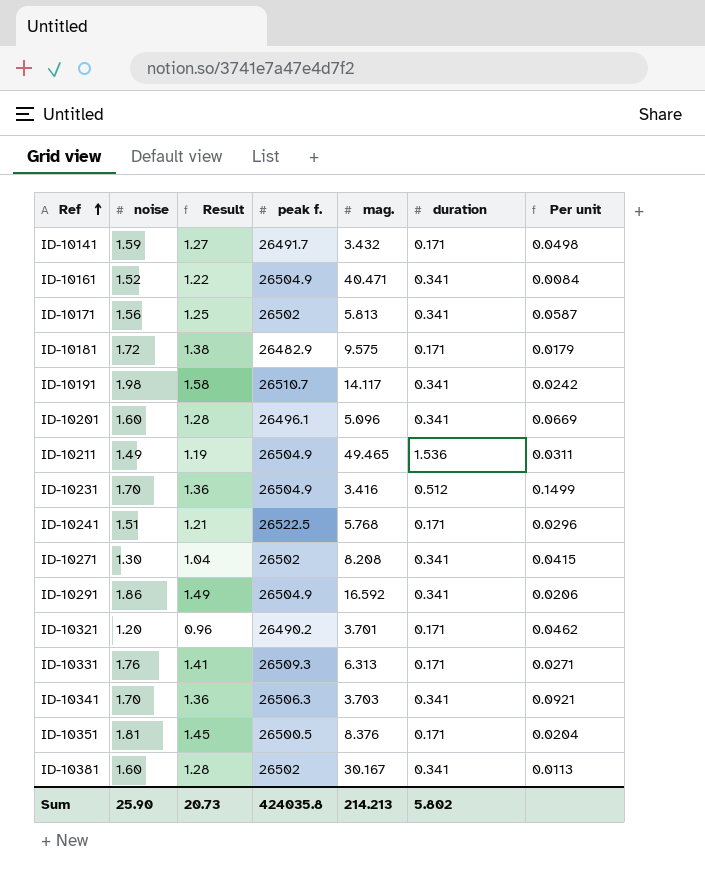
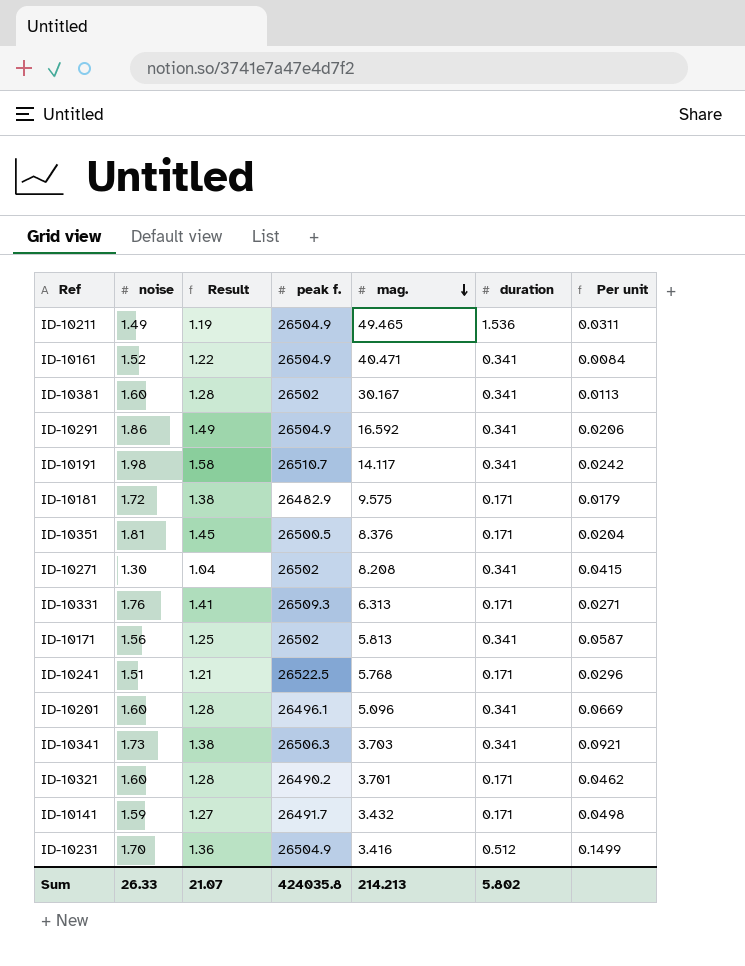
row order: Ref ascending -> mag. descending
ID-10341 | noise: 1.70 -> 1.73
ID-10341 | Result: 1.36 -> 1.38
ID-10321 | noise: 1.20 -> 1.60
ID-10321 | Result: 0.96 -> 1.28
Sum | noise: 25.90 -> 26.33
Sum | Result: 20.73 -> 21.07

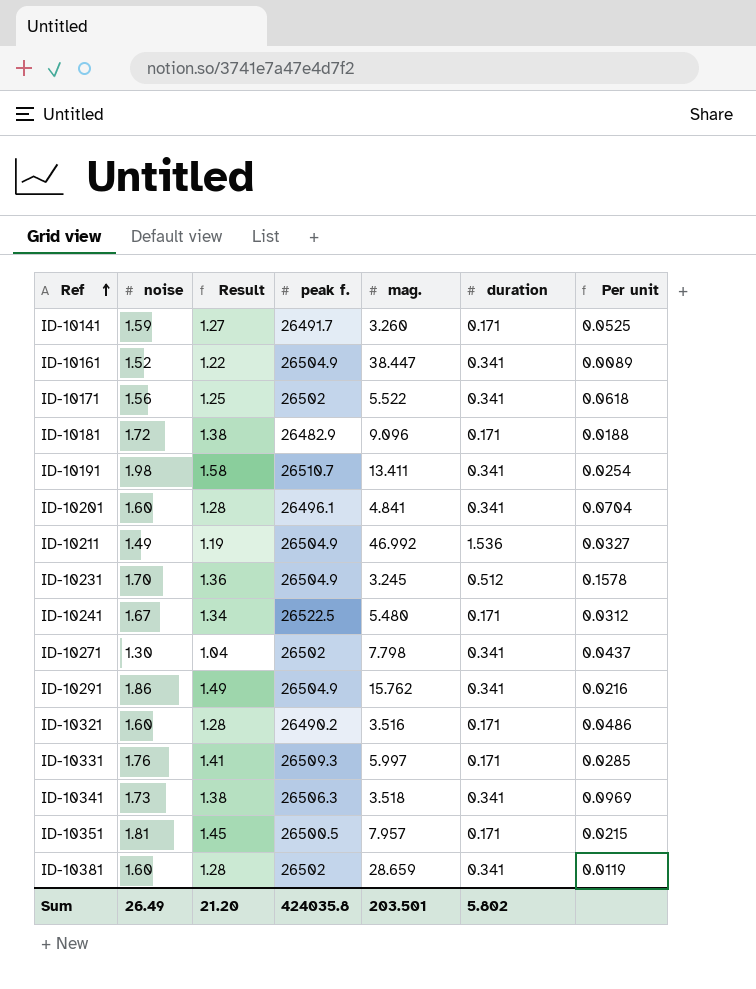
row order: mag. descending -> Ref ascending
ID-10141 | mag.: 3.432 -> 3.260
ID-10141 | Per unit: 0.0498 -> 0.0525
ID-10161 | mag.: 40.471 -> 38.447
ID-10161 | Per unit: 0.0084 -> 0.0089
ID-10171 | mag.: 5.813 -> 5.522
ID-10171 | Per unit: 0.0587 -> 0.0618
ID-10181 | mag.: 9.575 -> 9.096
ID-10181 | Per unit: 0.0179 -> 0.0188
ID-10191 | mag.: 14.117 -> 13.411
ID-10191 | Per unit: 0.0242 -> 0.0254
ID-10201 | mag.: 5.096 -> 4.841
ID-10201 | Per unit: 0.0669 -> 0.0704
ID-10211 | mag.: 49.465 -> 46.992
ID-10211 | Per unit: 0.0311 -> 0.0327
ID-10231 | mag.: 3.416 -> 3.245
ID-10231 | Per unit: 0.1499 -> 0.1578
ID-10241 | noise: 1.51 -> 1.67
ID-10241 | Result: 1.21 -> 1.34
ID-10241 | mag.: 5.768 -> 5.480
ID-10241 | Per unit: 0.0296 -> 0.0312
ID-10271 | mag.: 8.208 -> 7.798
ID-10271 | Per unit: 0.0415 -> 0.0437
ID-10291 | mag.: 16.592 -> 15.762
ID-10291 | Per unit: 0.0206 -> 0.0216
ID-10321 | mag.: 3.701 -> 3.516
ID-10321 | Per unit: 0.0462 -> 0.0486
ID-10331 | mag.: 6.313 -> 5.997
ID-10331 | Per unit: 0.0271 -> 0.0285
ID-10341 | mag.: 3.703 -> 3.518
ID-10341 | Per unit: 0.0921 -> 0.0969
ID-10351 | mag.: 8.376 -> 7.957
ID-10351 | Per unit: 0.0204 -> 0.0215
ID-10381 | mag.: 30.167 -> 28.659
ID-10381 | Per unit: 0.0113 -> 0.0119
Sum | noise: 26.33 -> 26.49
Sum | Result: 21.07 -> 21.20
Sum | mag.: 214.213 -> 203.501

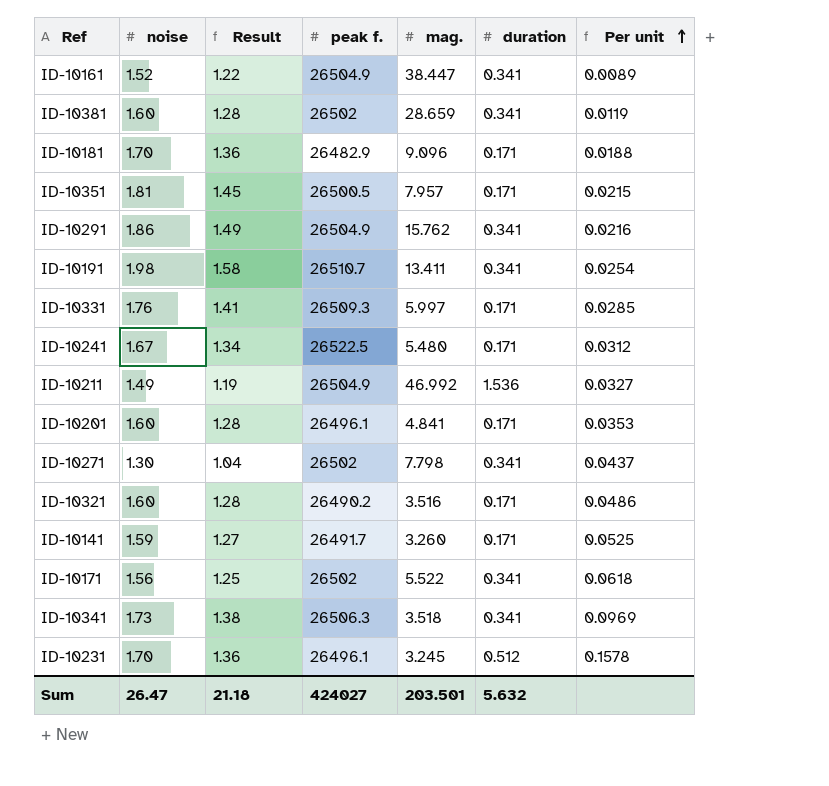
row order: Ref ascending -> Per unit ascending
ID-10181 | noise: 1.72 -> 1.70
ID-10181 | Result: 1.38 -> 1.36
ID-10201 | duration: 0.341 -> 0.171
ID-10201 | Per unit: 0.0704 -> 0.0353
ID-10231 | peak f.: 26504.9 -> 26496.1
Sum | noise: 26.49 -> 26.47
Sum | Result: 21.20 -> 21.18
Sum | peak f.: 424035.8 -> 424027
Sum | duration: 5.802 -> 5.632

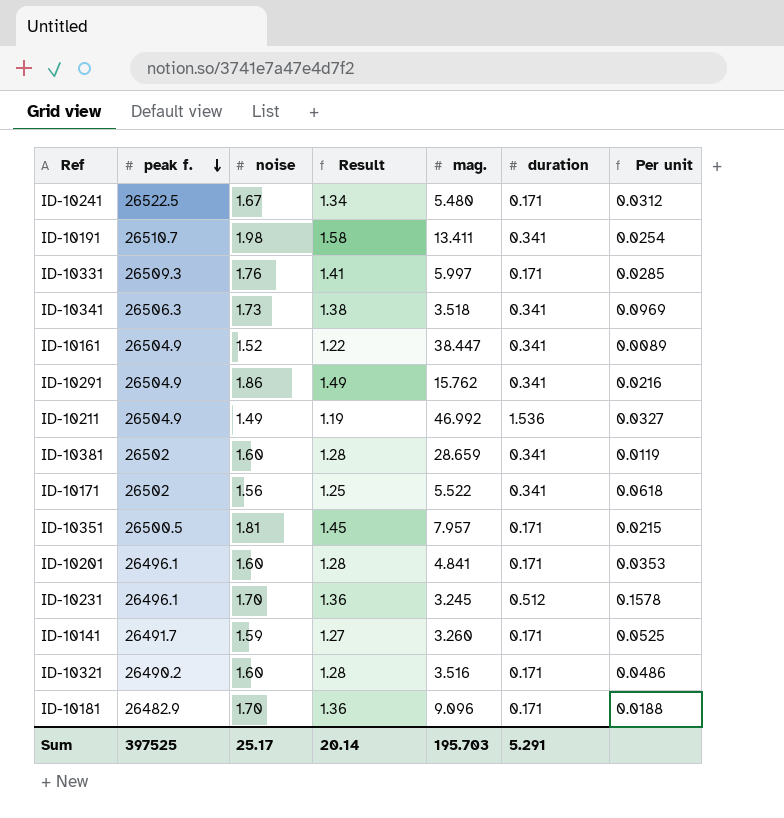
row order: Per unit ascending -> peak f. descending
column peak f. | position: 4 -> 2
row ID-10271: 1.30 | 1.04 | 26502 | 7.798 | 0.341 | 0.0437 -> none
Sum | peak f.: 424027 -> 397525
Sum | noise: 26.47 -> 25.17
Sum | Result: 21.18 -> 20.14
Sum | mag.: 203.501 -> 195.703
Sum | duration: 5.632 -> 5.291

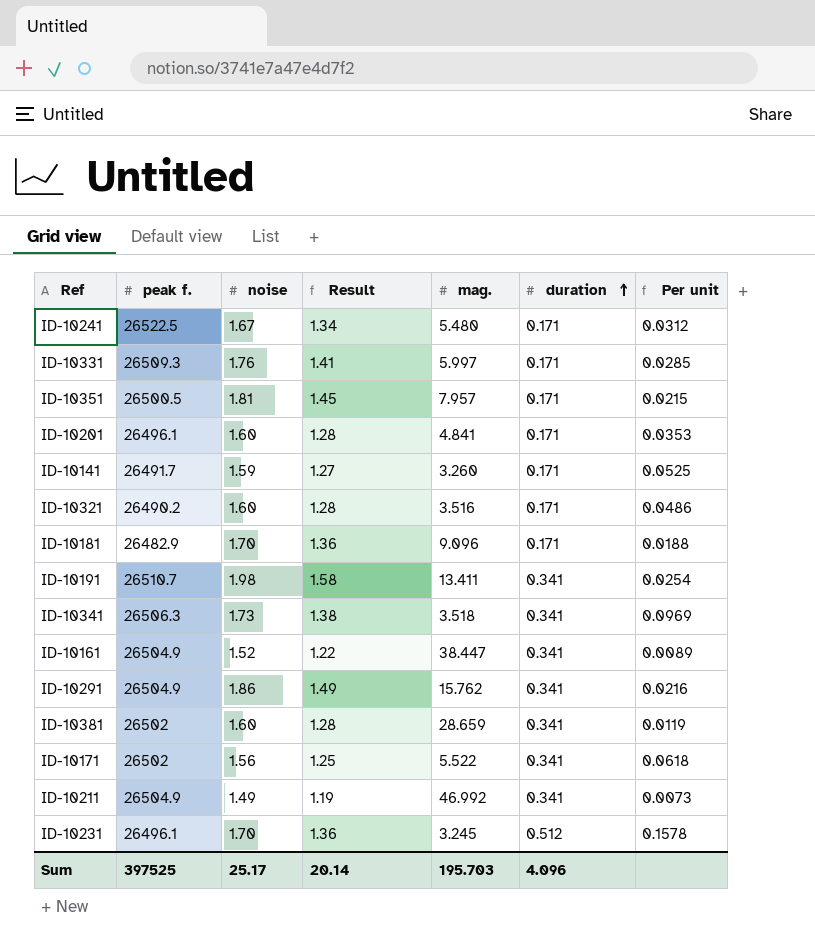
row order: peak f. descending -> duration ascending
ID-10211 | duration: 1.536 -> 0.341
ID-10211 | Per unit: 0.0327 -> 0.0073
Sum | duration: 5.291 -> 4.096

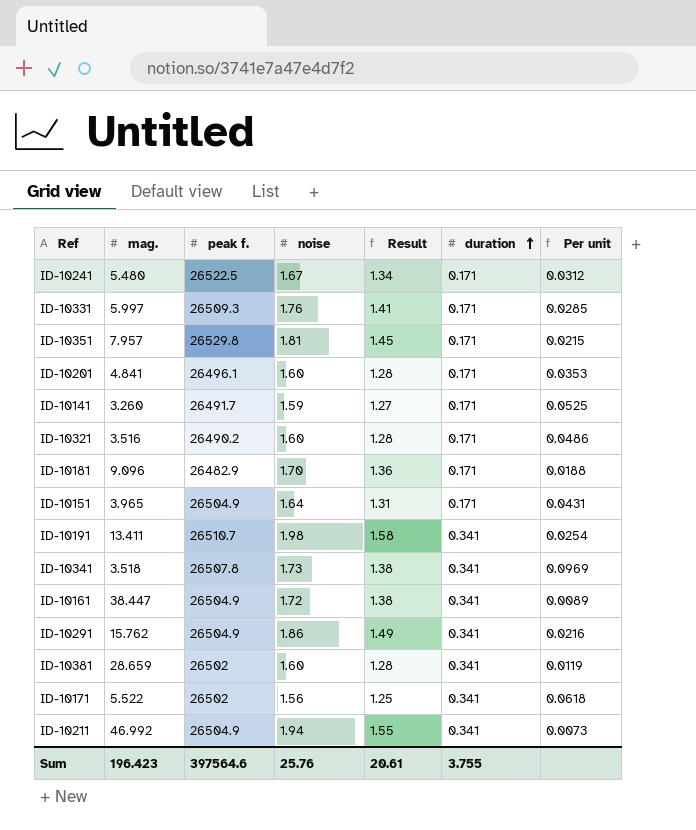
column mag. | position: 5 -> 2
row ID-10231: 26496.1 | 1.70 | 1.36 | 3.245 | 0.512 | 0.1578 -> none
ID-10351 | peak f.: 26500.5 -> 26529.8
row ID-10151: none -> 3.965 | 26504.9 | 1.64 | 1.31 | 0.171 | 0.0431
ID-10341 | peak f.: 26506.3 -> 26507.8
ID-10161 | noise: 1.52 -> 1.72
ID-10161 | Result: 1.22 -> 1.38
ID-10211 | noise: 1.49 -> 1.94
ID-10211 | Result: 1.19 -> 1.55
Sum | mag.: 195.703 -> 196.423
Sum | peak f.: 397525 -> 397564.6
Sum | noise: 25.17 -> 25.76
Sum | Result: 20.14 -> 20.61
Sum | duration: 4.096 -> 3.755

